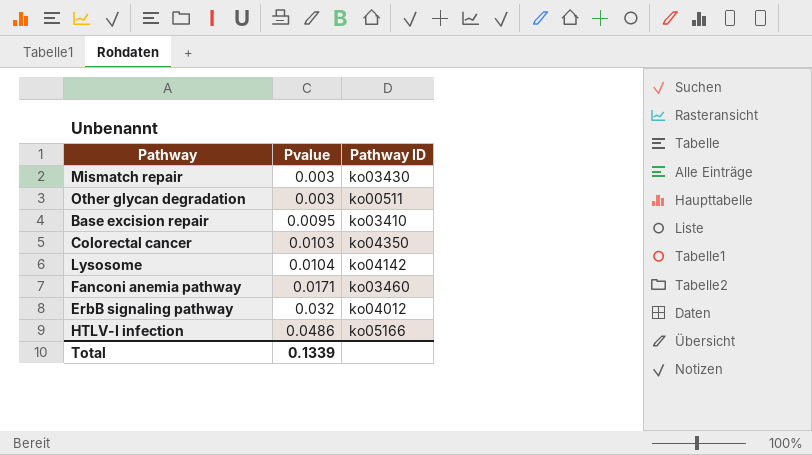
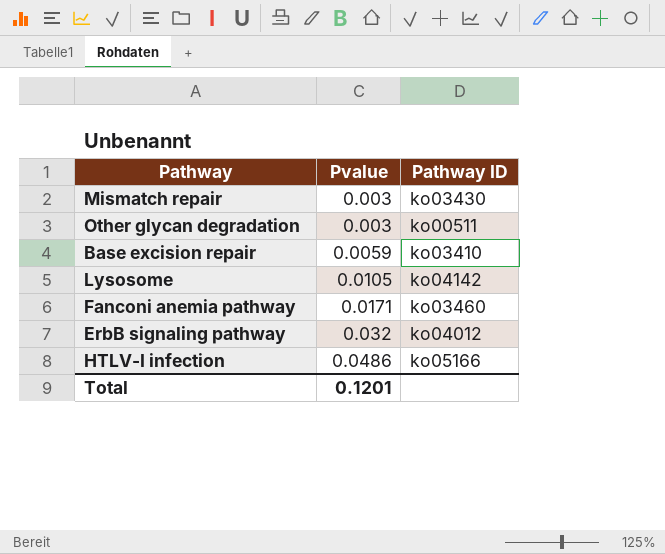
row Colorectal cancer: 0.0103 | ko04350 -> none
Base excision repair | Pvalue: 0.0095 -> 0.0059
Lysosome | Pvalue: 0.0104 -> 0.0105
Total | Pvalue: 0.1339 -> 0.1201

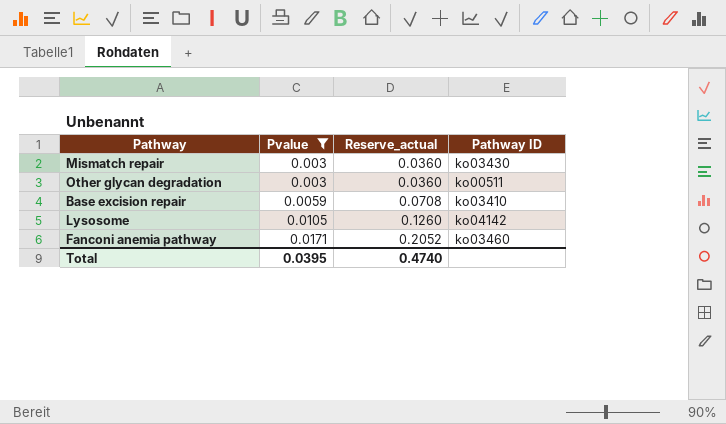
filter: none -> Pvalue <= 0.0171
column Reserve_actual | formula: none -> [Pvalue] * 12
Total | Pvalue: 0.1201 -> 0.0395

